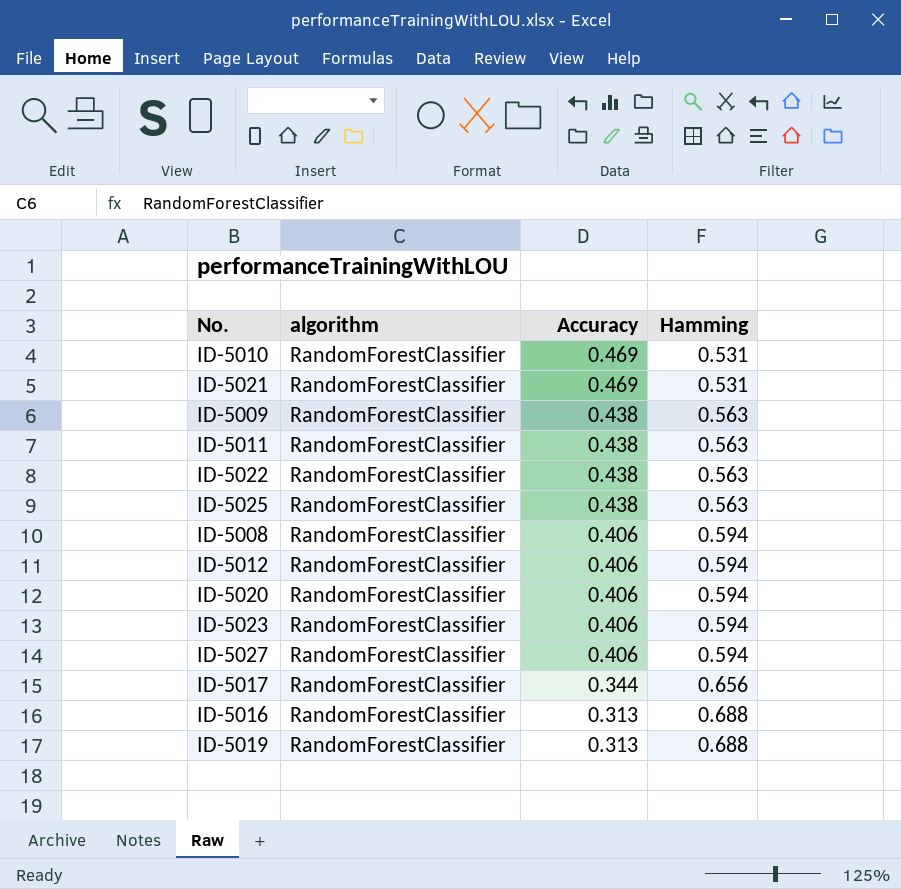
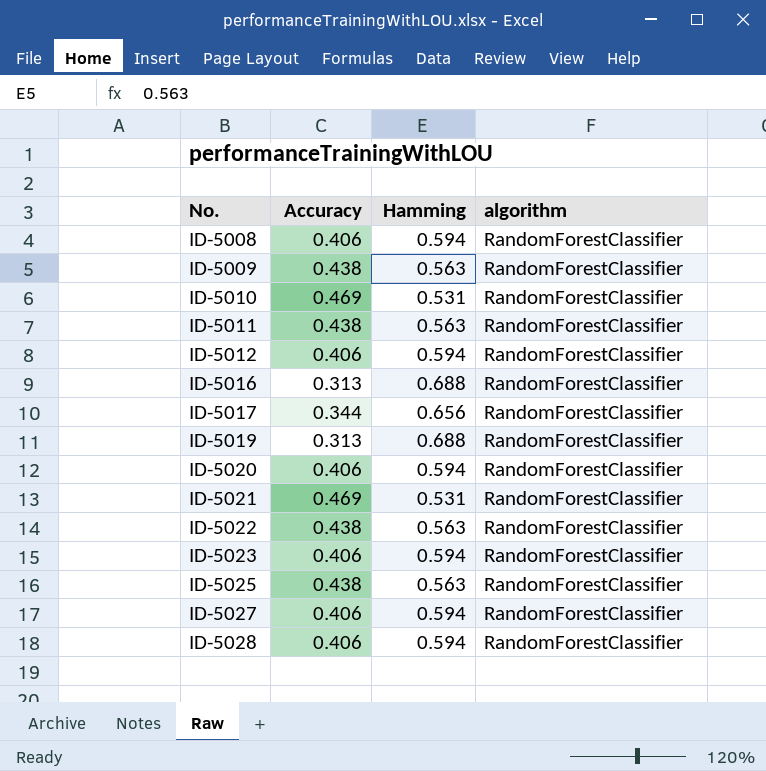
row order: Accuracy descending -> No. ascending
column algorithm | position: 2 -> 4
row ID-5028: none -> 0.406 | 0.594 | RandomForestClassifier

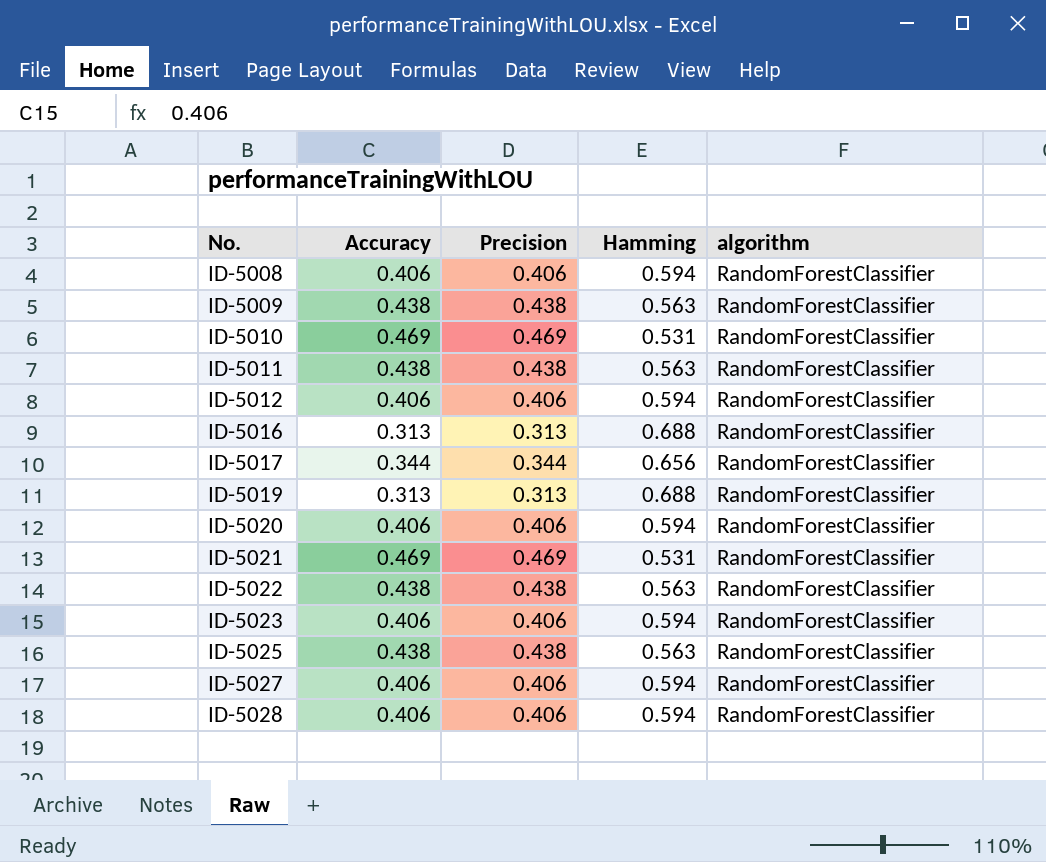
column Precision | position: none -> 3

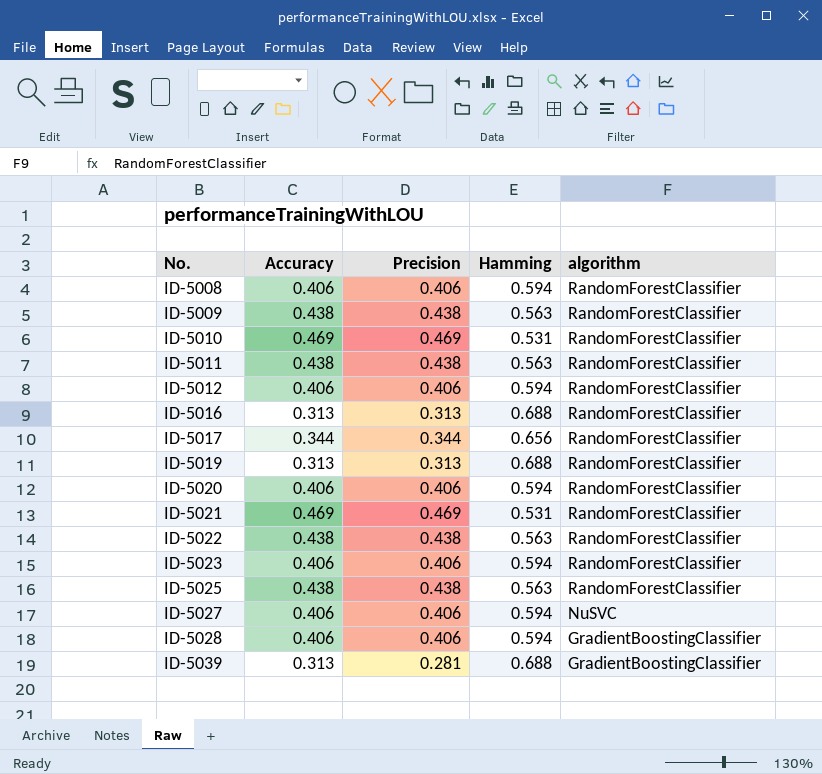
ID-5027 | algorithm: RandomForestClassifier -> NuSVC
ID-5028 | algorithm: RandomForestClassifier -> GradientBoostingClassifier
row ID-5039: none -> 0.313 | 0.281 | 0.688 | GradientBoostingClassifier

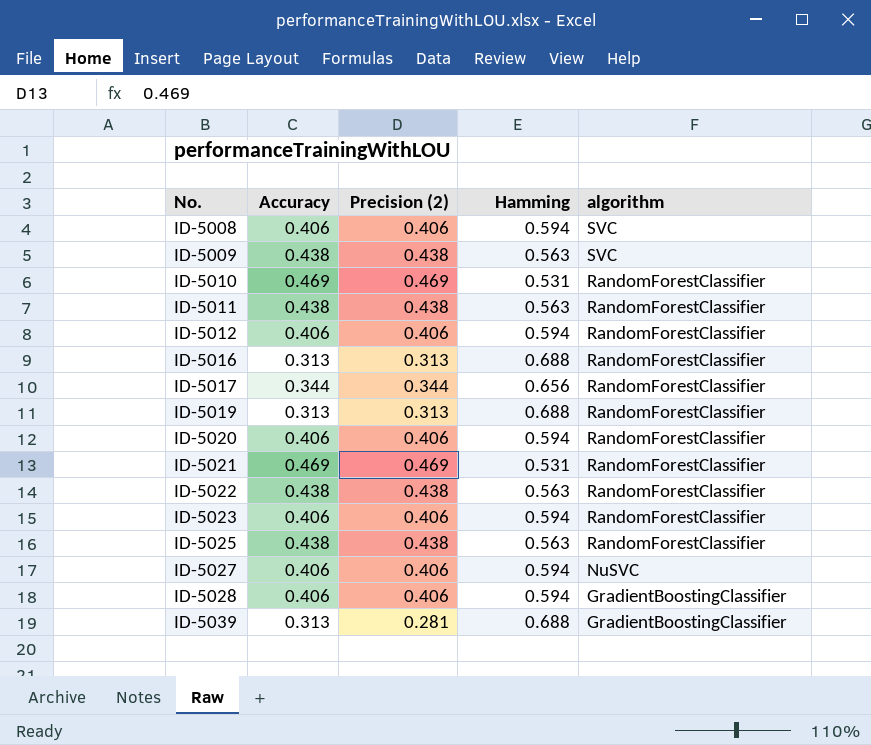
column name: Precision -> Precision (2)
ID-5008 | algorithm: RandomForestClassifier -> SVC
ID-5009 | algorithm: RandomForestClassifier -> SVC

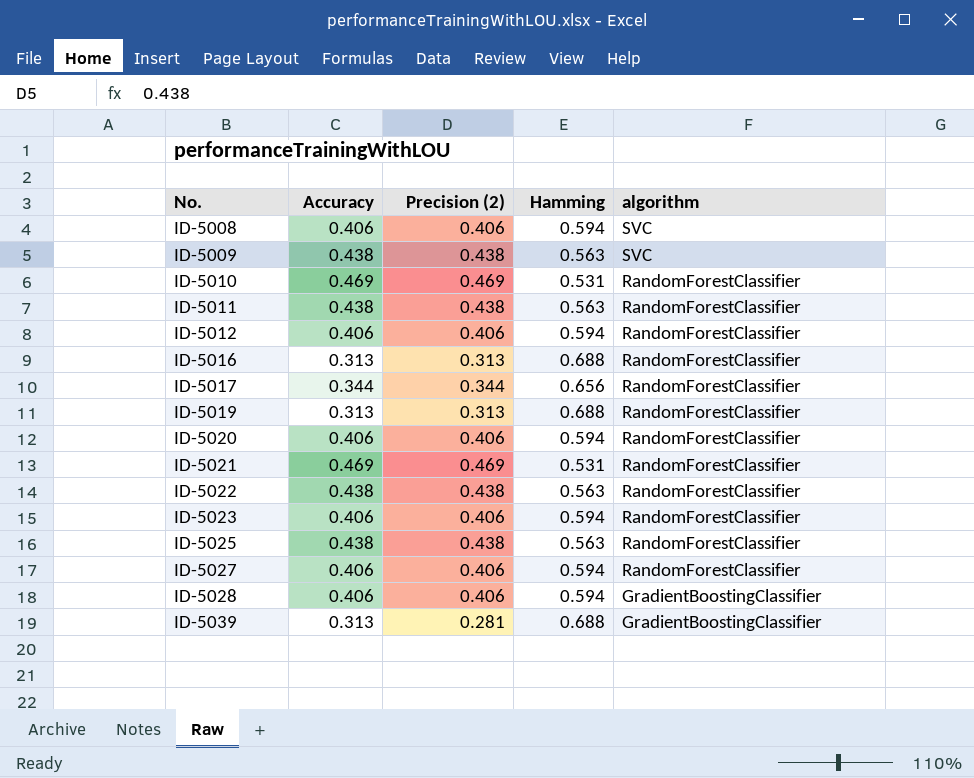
ID-5027 | algorithm: NuSVC -> RandomForestClassifier

